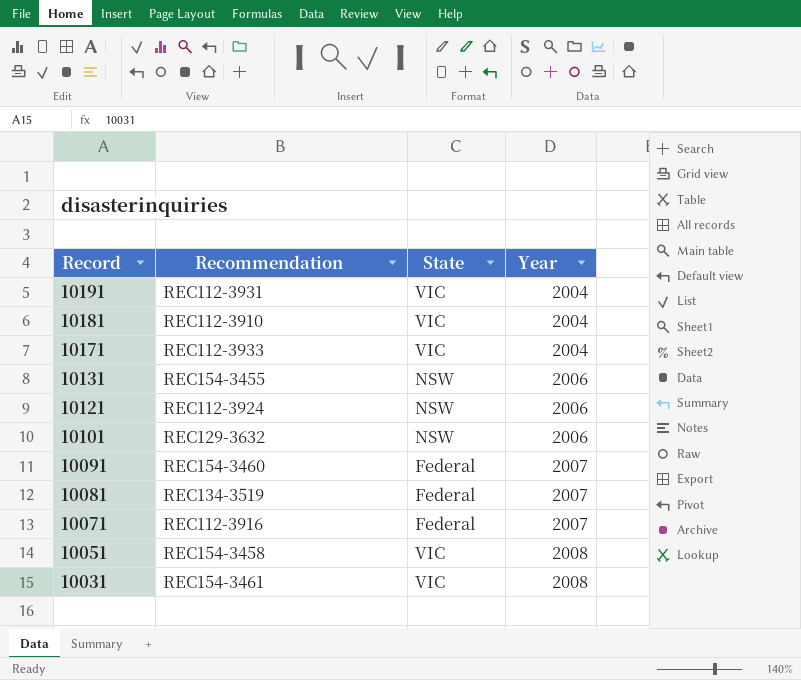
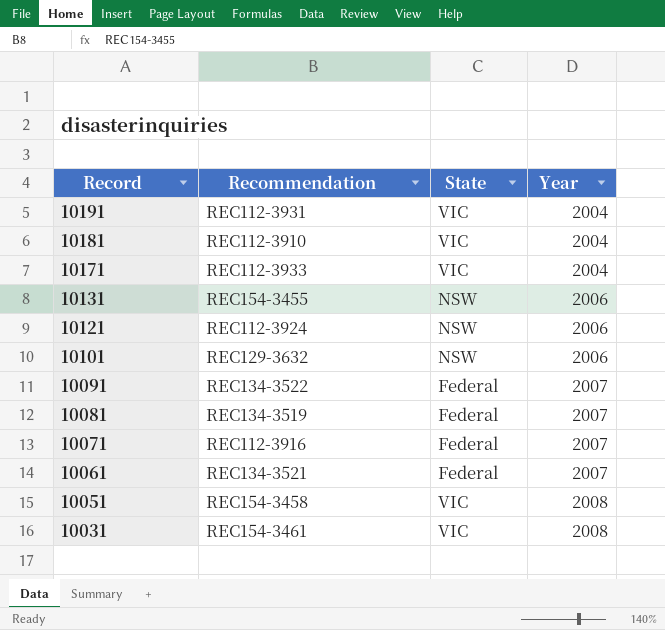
10091 | Recommendation: REC154-3460 -> REC134-3522
row 10061: none -> REC134-3521 | Federal | 2007

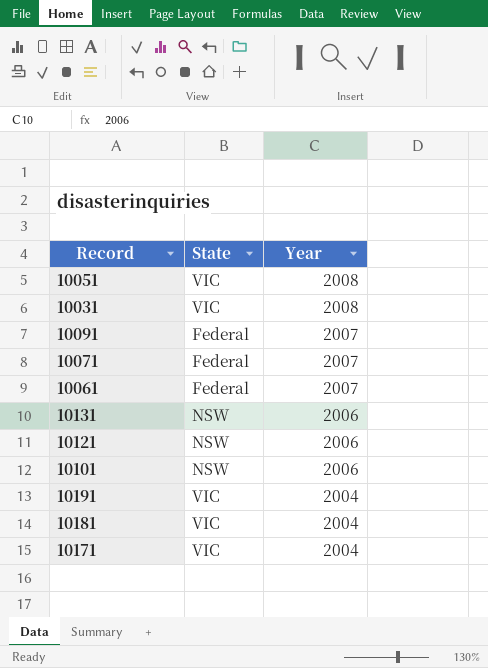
row order: Record descending -> Year descending
column Recommendation | position: 2 -> none
row 10081: REC134-3519 | Federal | 2007 -> none

